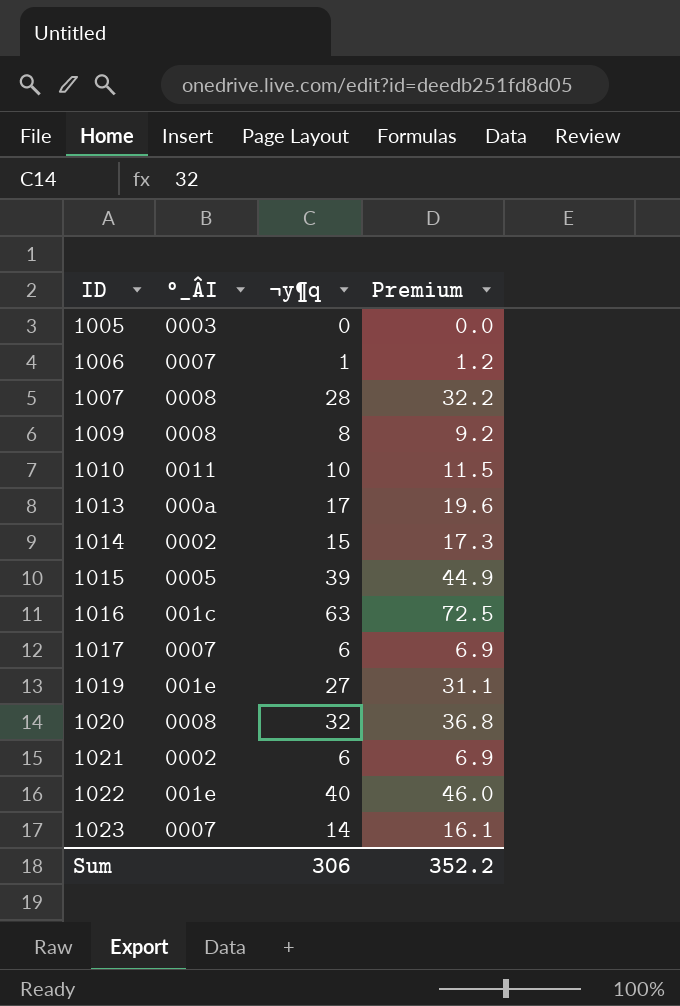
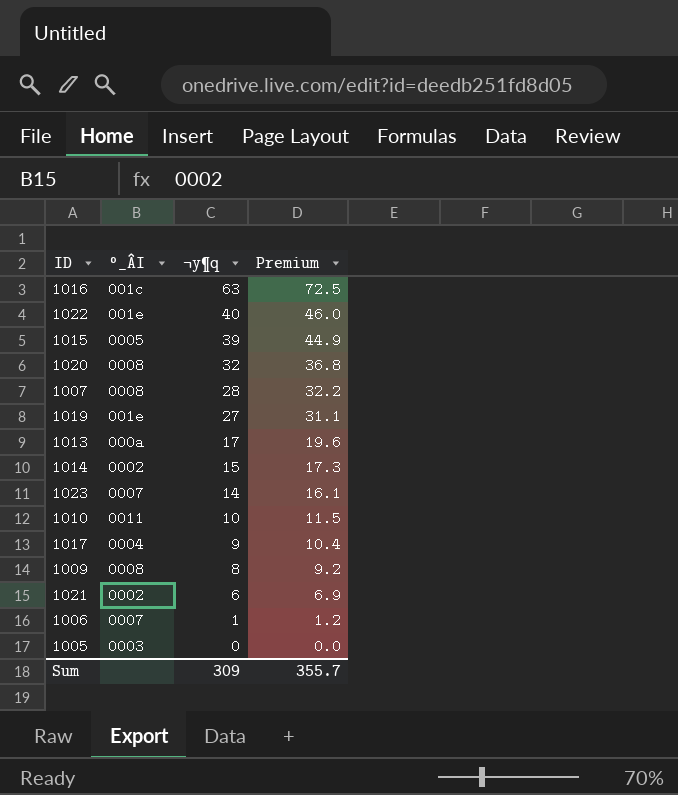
row order: ID ascending -> ¬y¶q descending
1017 | °_ÂI: 0007 -> 0004
1017 | ¬y¶q: 6 -> 9
1017 | Premium: 6.9 -> 10.4
Sum | ¬y¶q: 306 -> 309
Sum | Premium: 352.2 -> 355.7

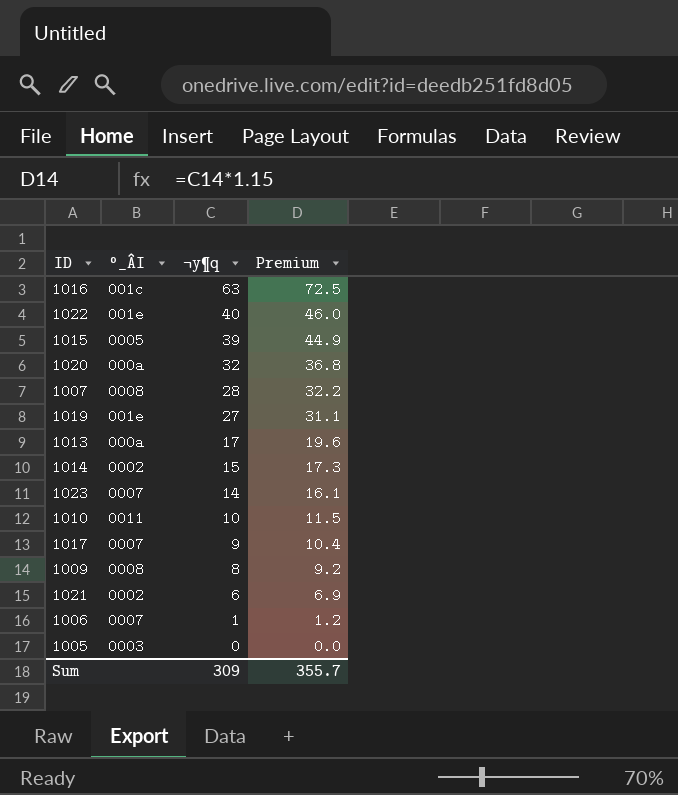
1020 | °_ÂI: 0008 -> 000a
1017 | °_ÂI: 0004 -> 0007

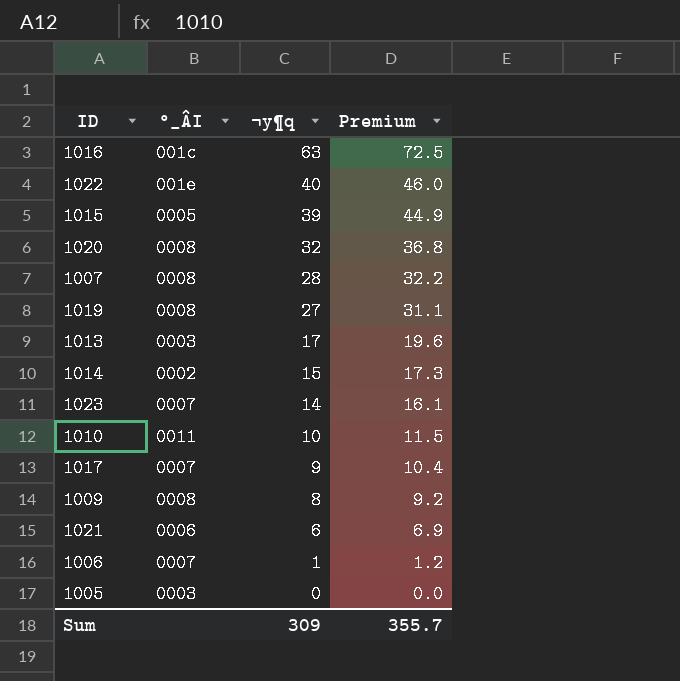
1020 | °_ÂI: 000a -> 0008
1019 | °_ÂI: 001e -> 0008
1013 | °_ÂI: 000a -> 0003
1021 | °_ÂI: 0002 -> 0006

